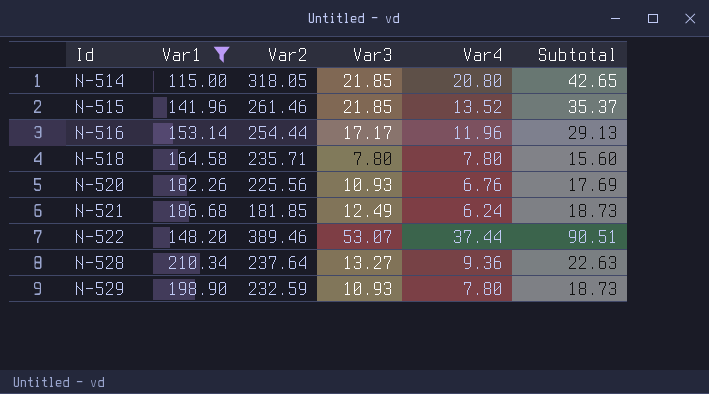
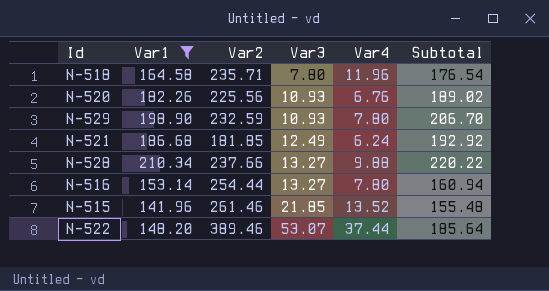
row order: Id ascending -> Var3 ascending
column Subtotal | formula: [Var3] + [Var4] -> [Var1] + [Var4]
row N-514: 115.00 | 318.05 | 21.85 | 20.80 | 42.65 -> none
N-518 | Var4: 7.80 -> 11.96
N-528 | Var2: 237.64 -> 237.66
N-528 | Var4: 9.36 -> 9.88
N-516 | Var3: 17.17 -> 13.27
N-516 | Var4: 11.96 -> 7.80

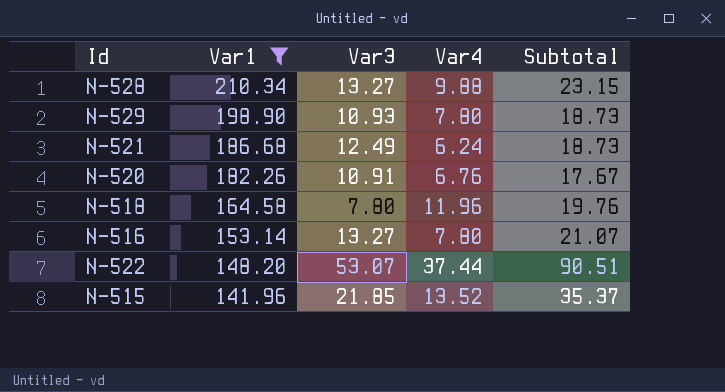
row order: Var3 ascending -> Var1 descending
column Var2 | position: 3 -> none
column Subtotal | formula: [Var1] + [Var4] -> [Var3] + [Var4]
N-520 | Var3: 10.93 -> 10.91

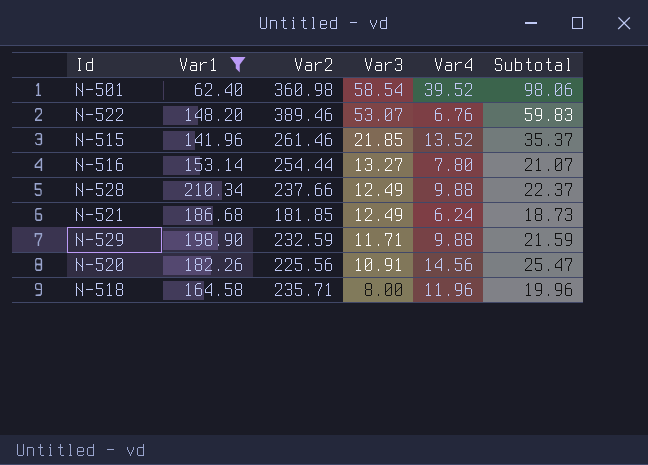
row order: Var1 descending -> Var3 descending
column Var2 | position: none -> 3
row N-501: none -> 62.40 | 360.98 | 58.54 | 39.52 | 98.06
N-522 | Var4: 37.44 -> 6.76
N-522 | Subtotal: 90.51 -> 59.83
N-528 | Var3: 13.27 -> 12.49
N-528 | Subtotal: 23.15 -> 22.37
N-529 | Var3: 10.93 -> 11.71
N-529 | Var4: 7.80 -> 9.88
N-529 | Subtotal: 18.73 -> 21.59
N-520 | Var4: 6.76 -> 14.56
N-520 | Subtotal: 17.67 -> 25.47
N-518 | Var3: 7.80 -> 8.00
N-518 | Subtotal: 19.76 -> 19.96

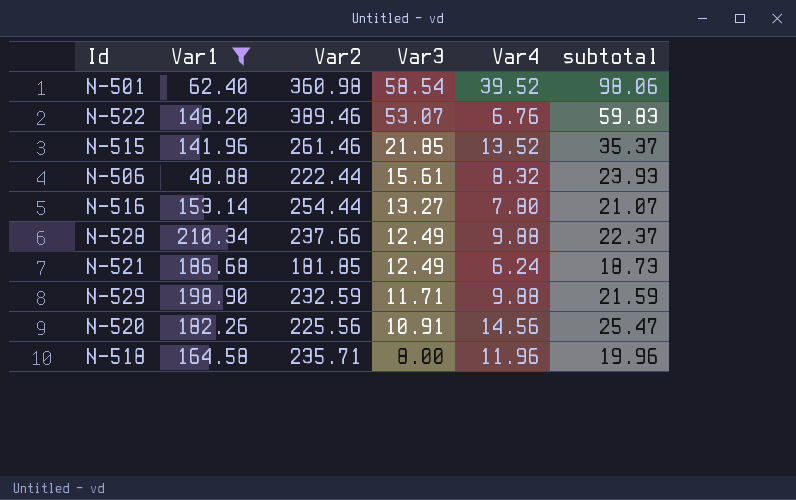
column name: Subtotal -> subtotal
row N-506: none -> 48.88 | 222.44 | 15.61 | 8.32 | 23.93

